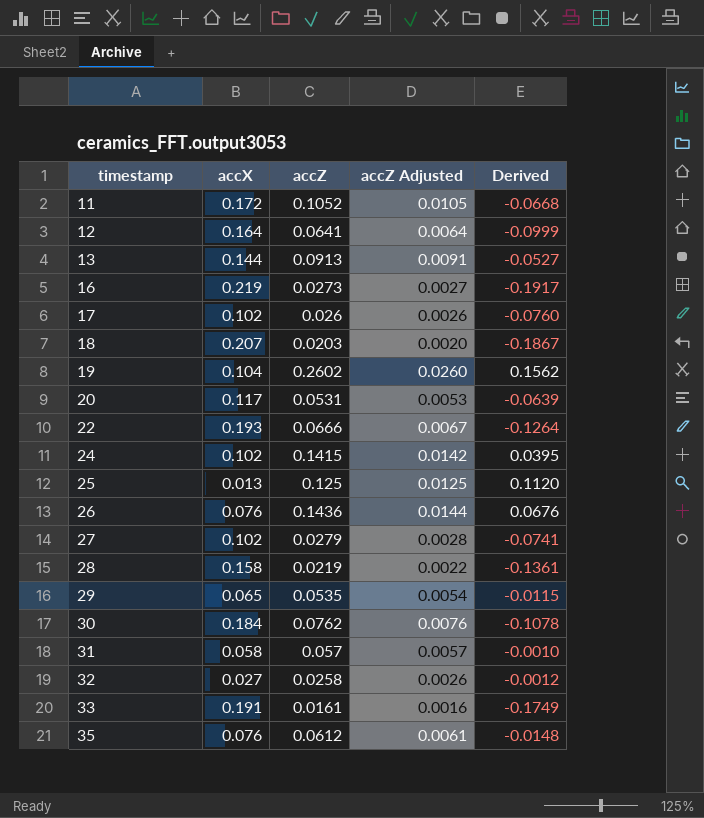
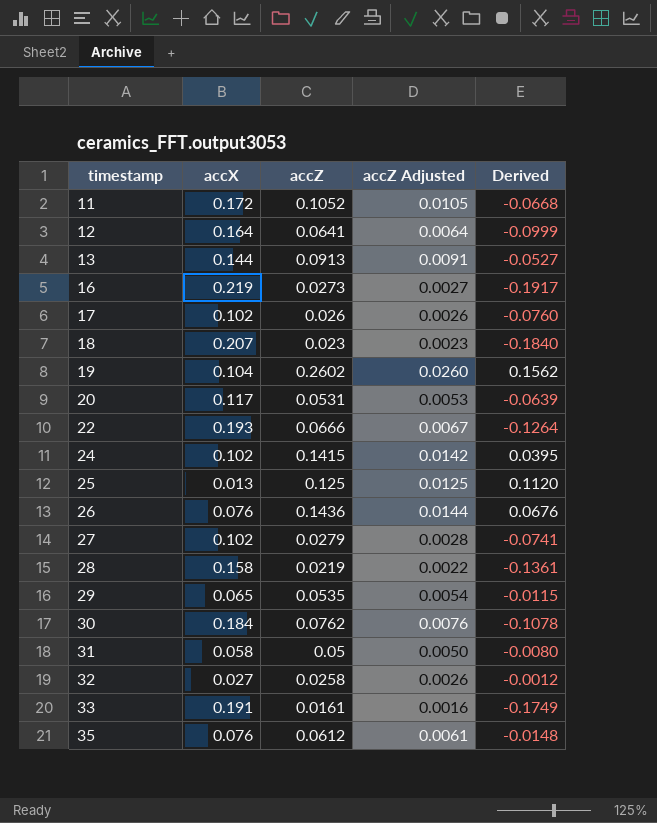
18 | accZ: 0.0203 -> 0.023
18 | accZ Adjusted: 0.0020 -> 0.0023
18 | Derived: -0.1867 -> -0.1840
31 | accZ: 0.057 -> 0.05
31 | accZ Adjusted: 0.0057 -> 0.0050
31 | Derived: -0.0010 -> -0.0080

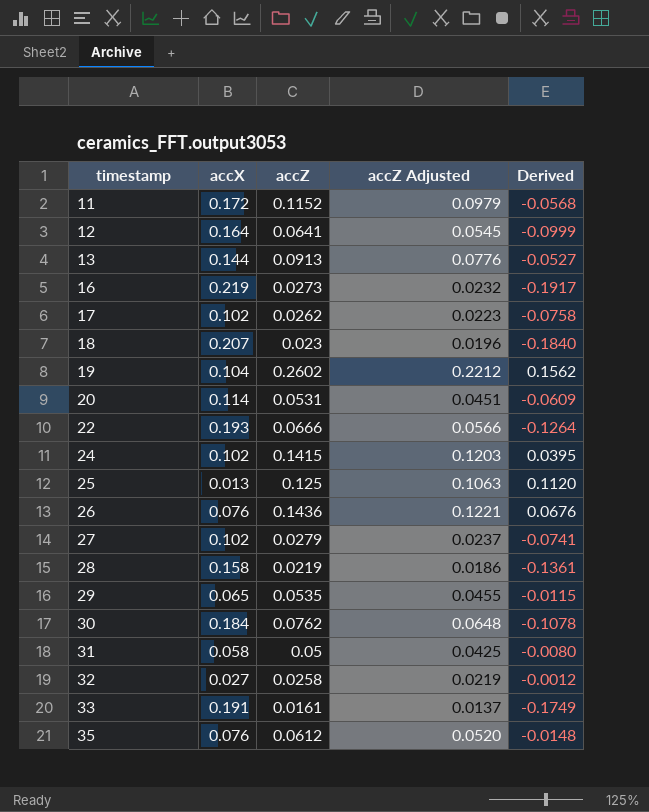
column accZ Adjusted | formula: [accZ] * 0.1 -> [accZ] * 0.85
11 | accZ: 0.1052 -> 0.1152
11 | Derived: -0.0668 -> -0.0568
17 | accZ: 0.026 -> 0.0262
17 | Derived: -0.0760 -> -0.0758
20 | accX: 0.117 -> 0.114
20 | Derived: -0.0639 -> -0.0609

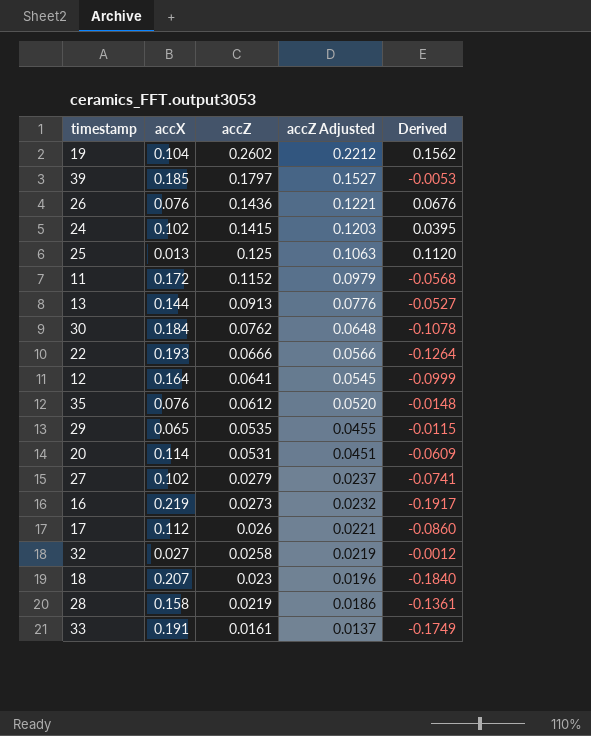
row order: timestamp ascending -> accZ descending
row 31: 0.058 | 0.05 | 0.0425 | -0.0080 -> none
row 39: none -> 0.185 | 0.1797 | 0.1527 | -0.0053
17 | accX: 0.102 -> 0.112
17 | accZ: 0.0262 -> 0.026
17 | accZ Adjusted: 0.0223 -> 0.0221
17 | Derived: -0.0758 -> -0.0860

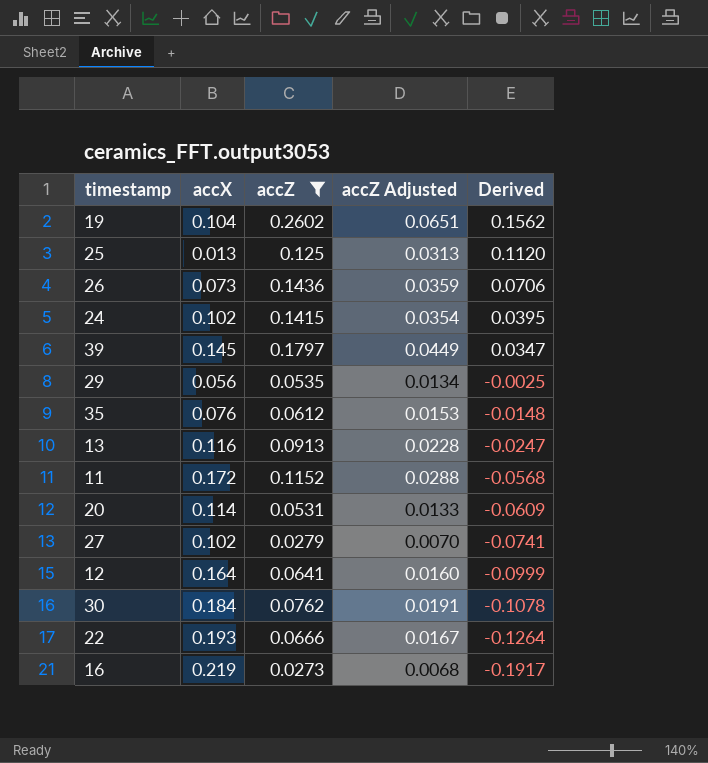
filter: none -> accZ >= 0.0273
row order: accZ descending -> Derived descending
column accZ Adjusted | formula: [accZ] * 0.85 -> [accZ] * 0.25
26 | accX: 0.076 -> 0.073
26 | Derived: 0.0676 -> 0.0706
39 | accX: 0.185 -> 0.145
39 | Derived: -0.0053 -> 0.0347
29 | accX: 0.065 -> 0.056
29 | Derived: -0.0115 -> -0.0025
13 | accX: 0.144 -> 0.116
13 | Derived: -0.0527 -> -0.0247

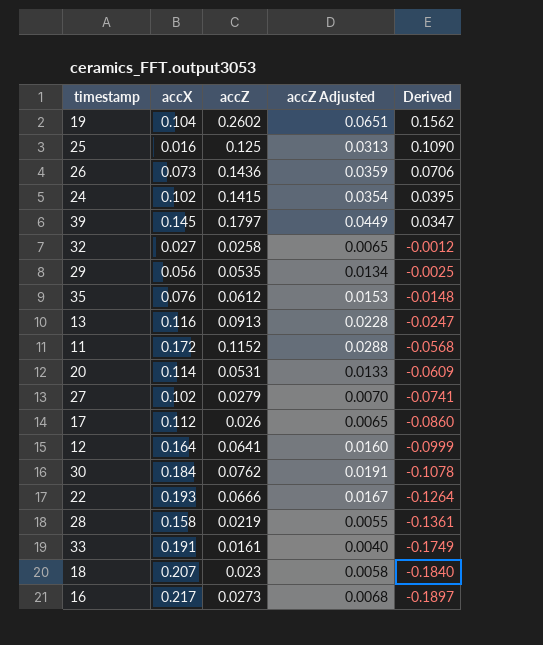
filter: accZ >= 0.0273 -> none
25 | accX: 0.013 -> 0.016
25 | Derived: 0.1120 -> 0.1090
16 | accX: 0.219 -> 0.217
16 | Derived: -0.1917 -> -0.1897

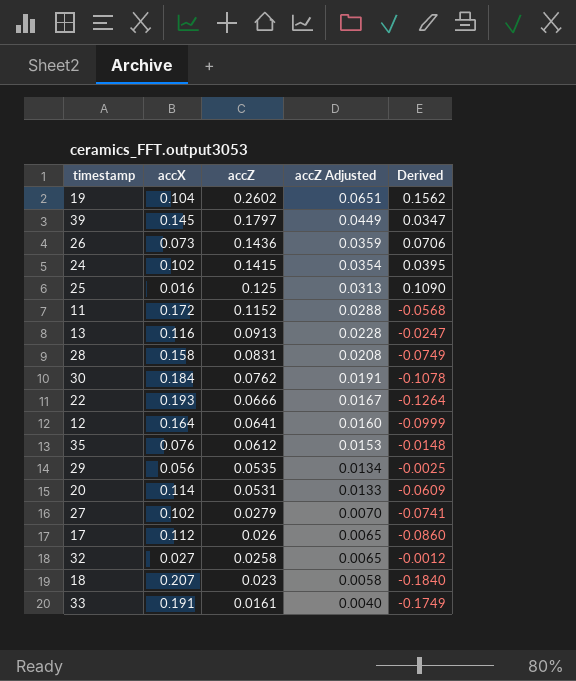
row order: Derived descending -> accZ descending
row 16: 0.217 | 0.0273 | 0.0068 | -0.1897 -> none
28 | accZ: 0.0219 -> 0.0831
28 | accZ Adjusted: 0.0055 -> 0.0208
28 | Derived: -0.1361 -> -0.0749

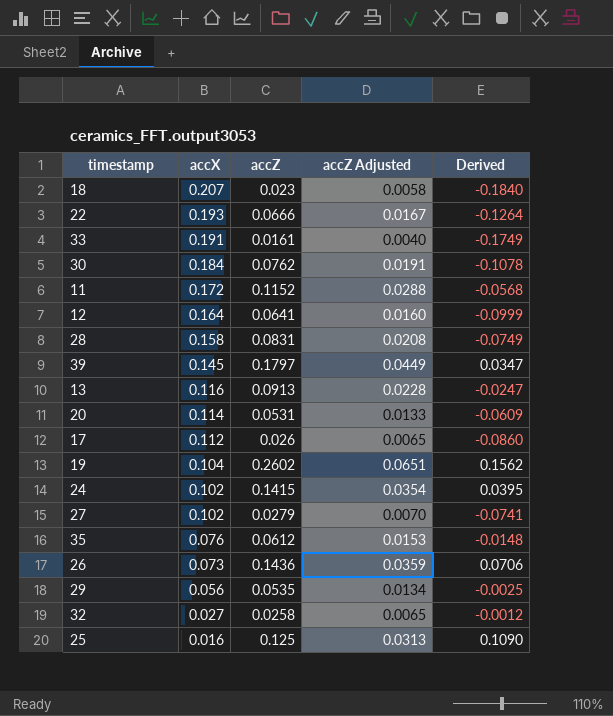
row order: accZ descending -> accX descending

